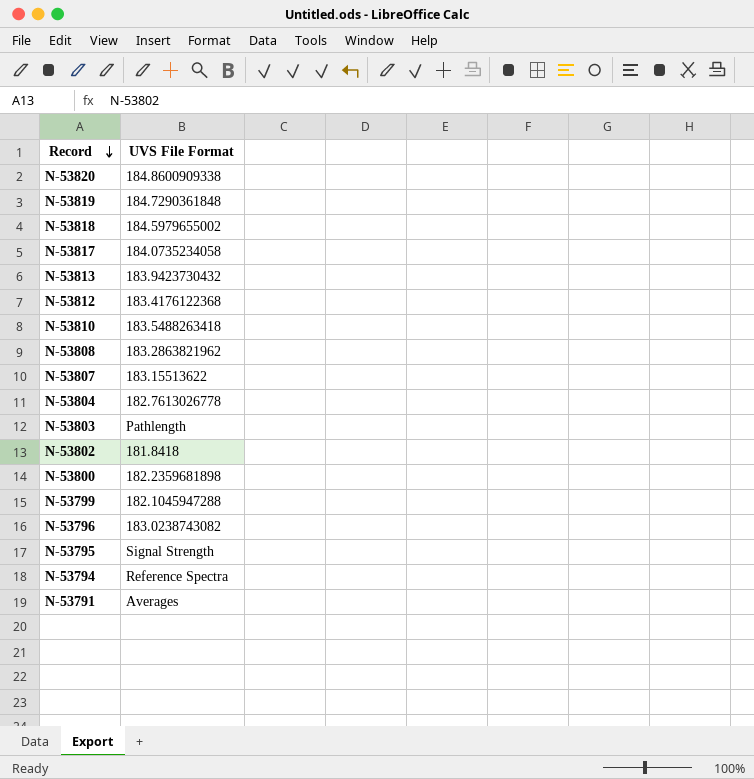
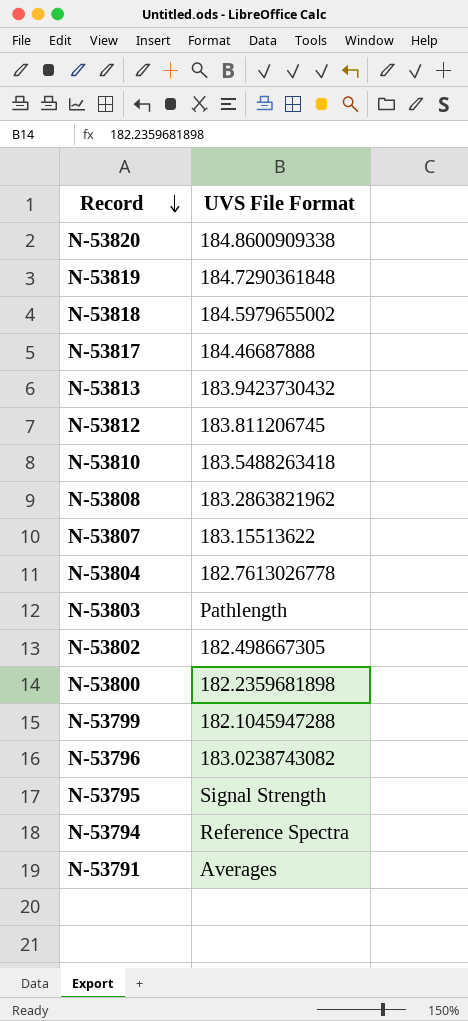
N-53817 | UVS File Format: 184.0735234058 -> 184.46687888
N-53812 | UVS File Format: 183.4176122368 -> 183.811206745
N-53802 | UVS File Format: 181.8418 -> 182.498667305

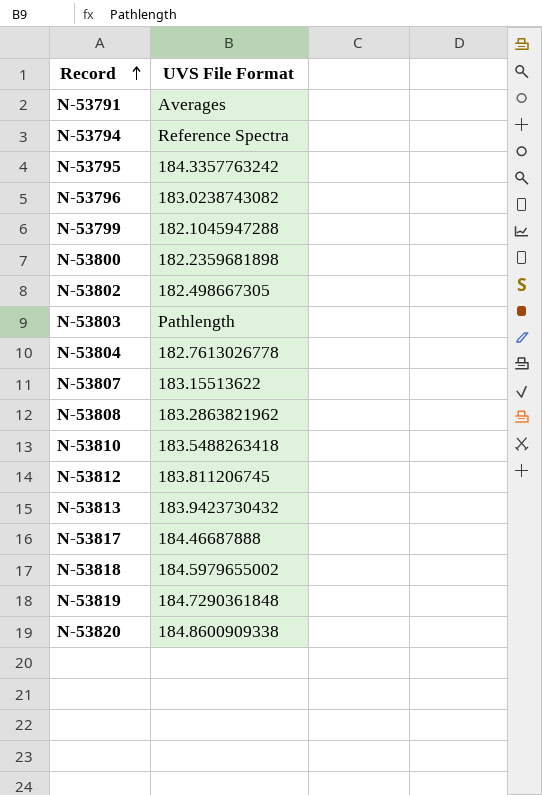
row order: Record descending -> Record ascending
N-53795 | UVS File Format: Signal Strength -> 184.3357763242

